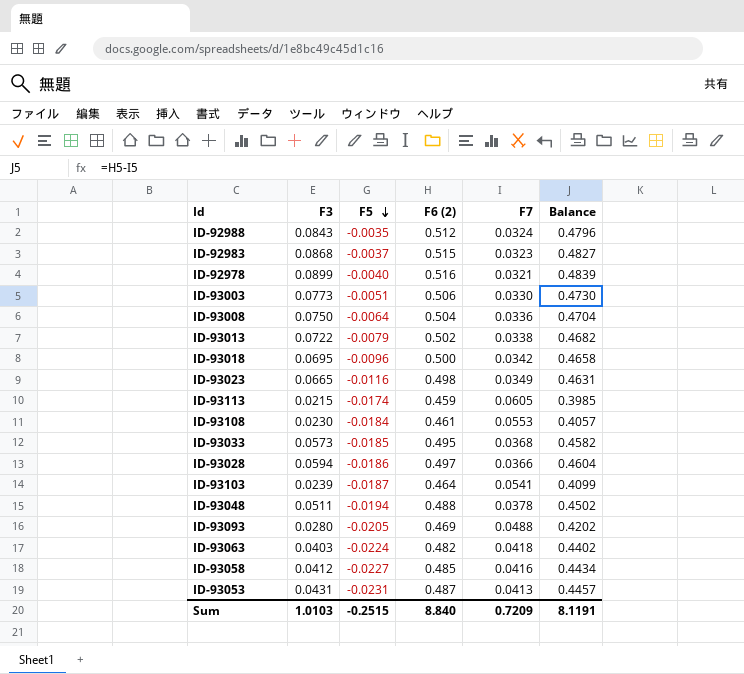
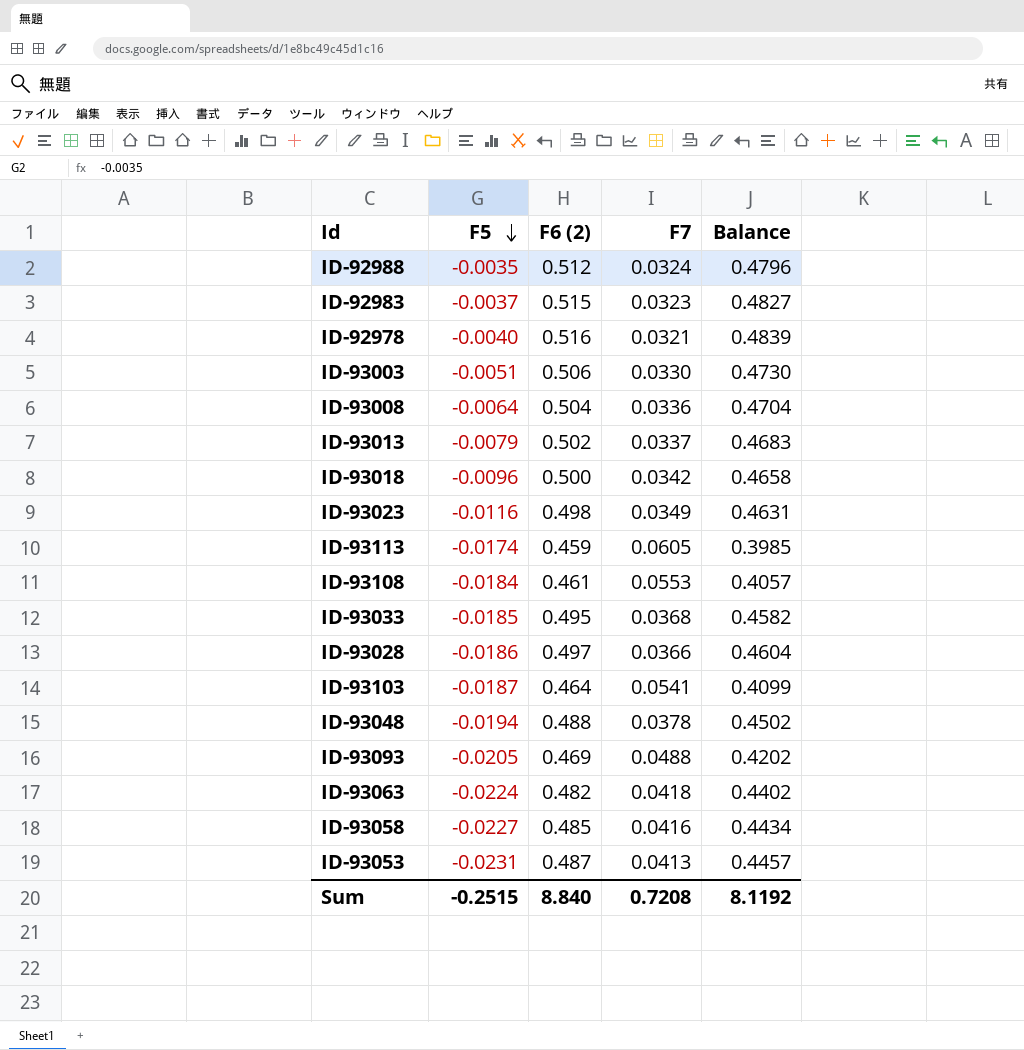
column F3 | position: 2 -> none
ID-93013 | F7: 0.0338 -> 0.0337
ID-93013 | Balance: 0.4682 -> 0.4683
Sum | F7: 0.7209 -> 0.7208
Sum | Balance: 8.1191 -> 8.1192

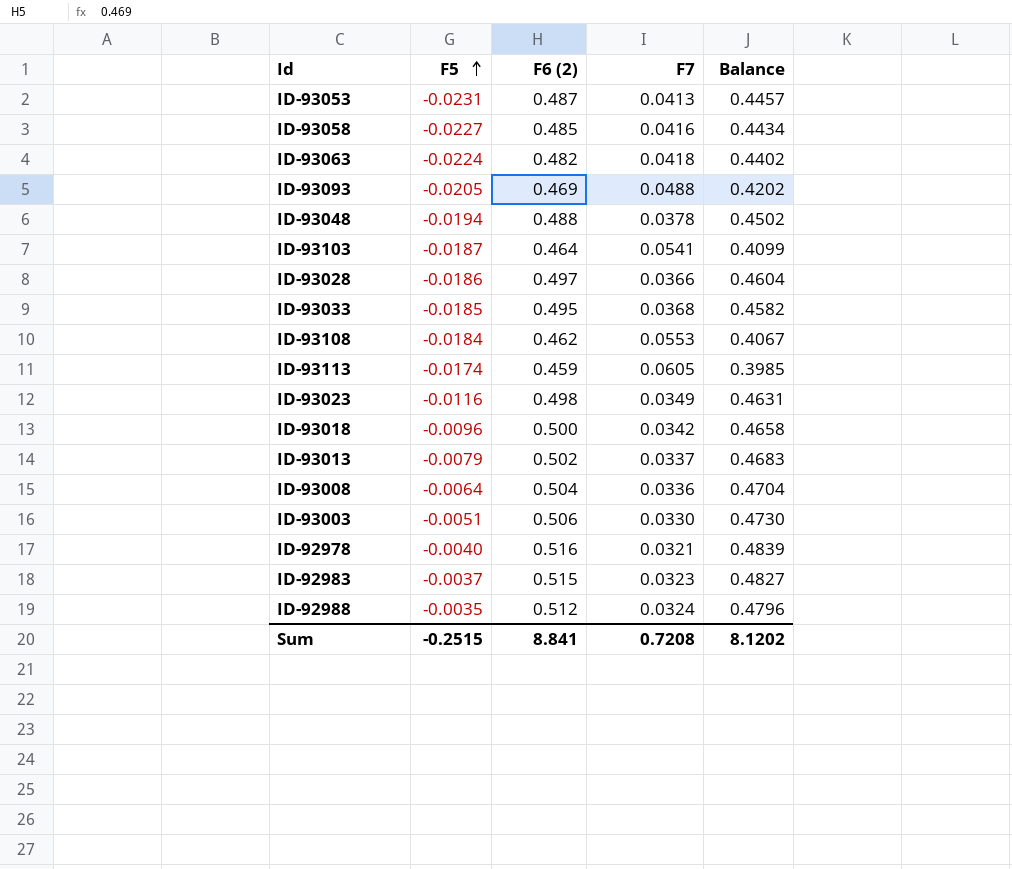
row order: F5 descending -> F5 ascending
ID-93108 | F6 (2): 0.461 -> 0.462
ID-93108 | Balance: 0.4057 -> 0.4067
Sum | F6 (2): 8.840 -> 8.841
Sum | Balance: 8.1192 -> 8.1202

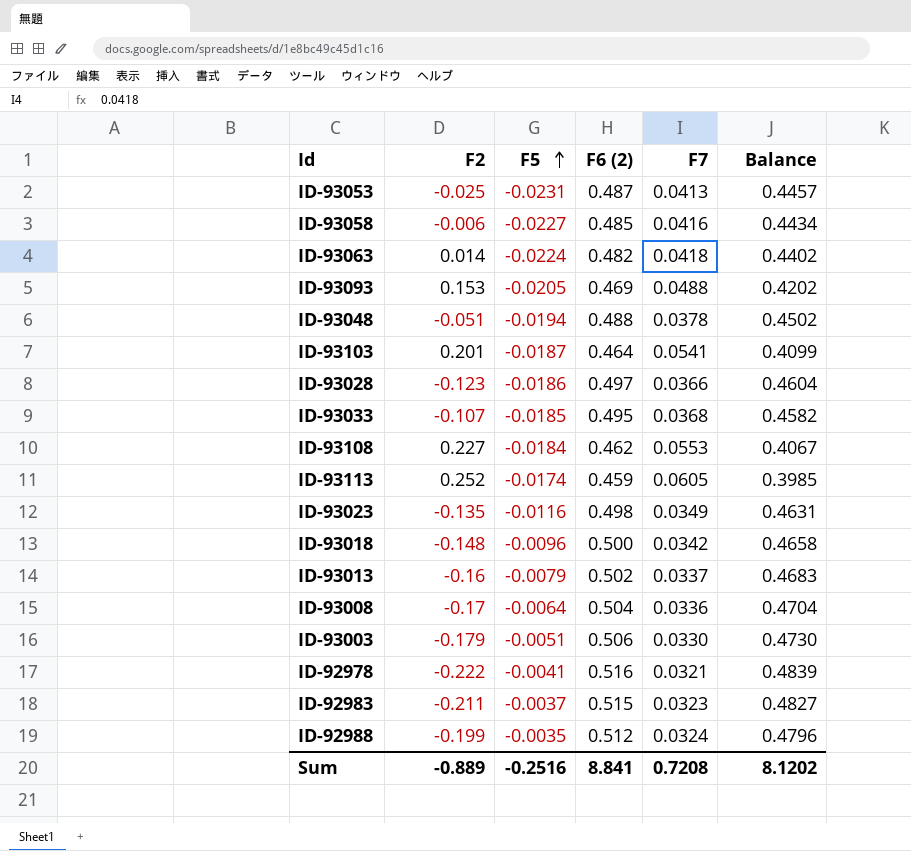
column F2 | position: none -> 2
ID-92978 | F5: -0.0040 -> -0.0041
Sum | F5: -0.2515 -> -0.2516

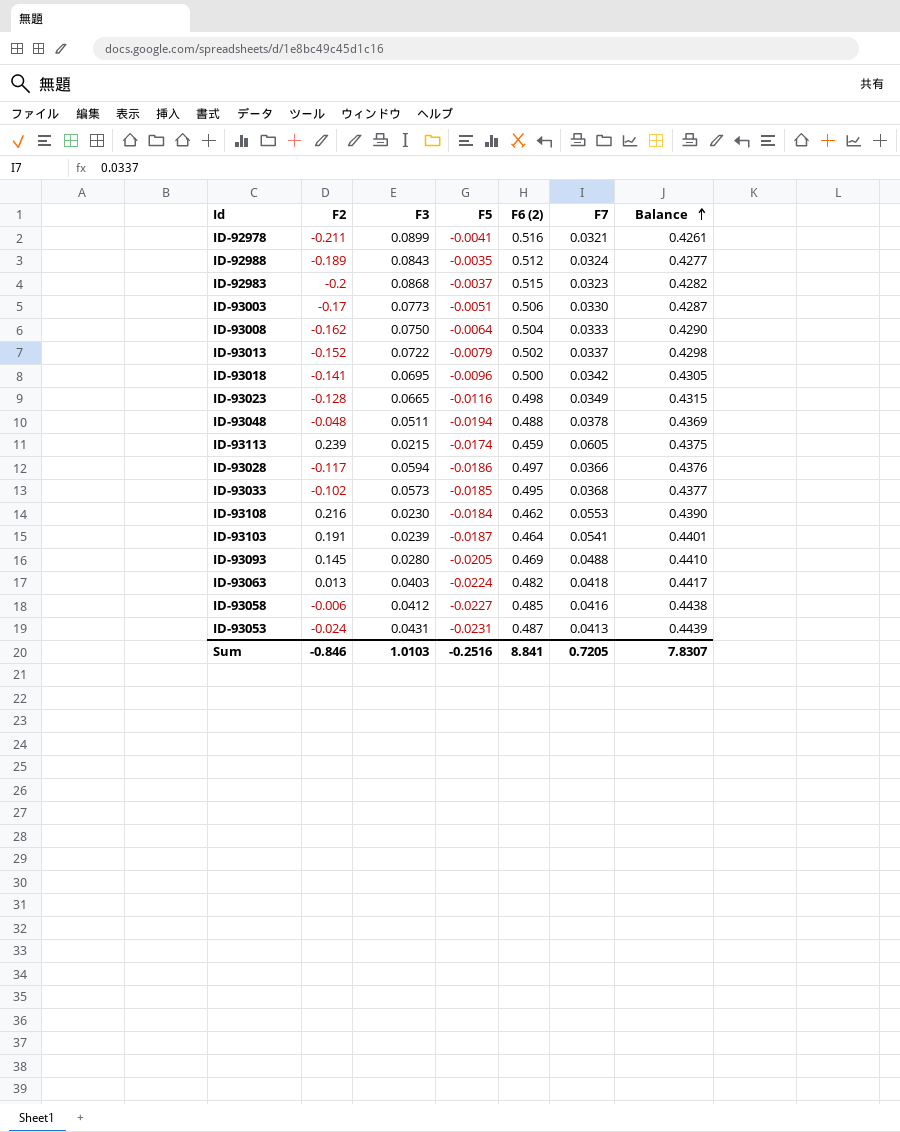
row order: F5 ascending -> Balance ascending
column F3 | position: none -> 3
column Balance | formula: [F6 (2)] - [F7] -> [F6 (2)] - [F3]
ID-92978 | F2: -0.222 -> -0.211
ID-92988 | F2: -0.199 -> -0.189
ID-92983 | F2: -0.211 -> -0.2
ID-93003 | F2: -0.179 -> -0.17
ID-93008 | F2: -0.17 -> -0.162
ID-93008 | F7: 0.0336 -> 0.0333
ID-93013 | F2: -0.16 -> -0.152
ID-93018 | F2: -0.148 -> -0.141
ID-93023 | F2: -0.135 -> -0.128
ID-93048 | F2: -0.051 -> -0.048
ID-93113 | F2: 0.252 -> 0.239
ID-93028 | F2: -0.123 -> -0.117
ID-93033 | F2: -0.107 -> -0.102
ID-93108 | F2: 0.227 -> 0.216
ID-93103 | F2: 0.201 -> 0.191
ID-93093 | F2: 0.153 -> 0.145
ID-93063 | F2: 0.014 -> 0.013
ID-93053 | F2: -0.025 -> -0.024
Sum | F2: -0.889 -> -0.846
Sum | F7: 0.7208 -> 0.7205
Sum | Balance: 8.1202 -> 7.8307

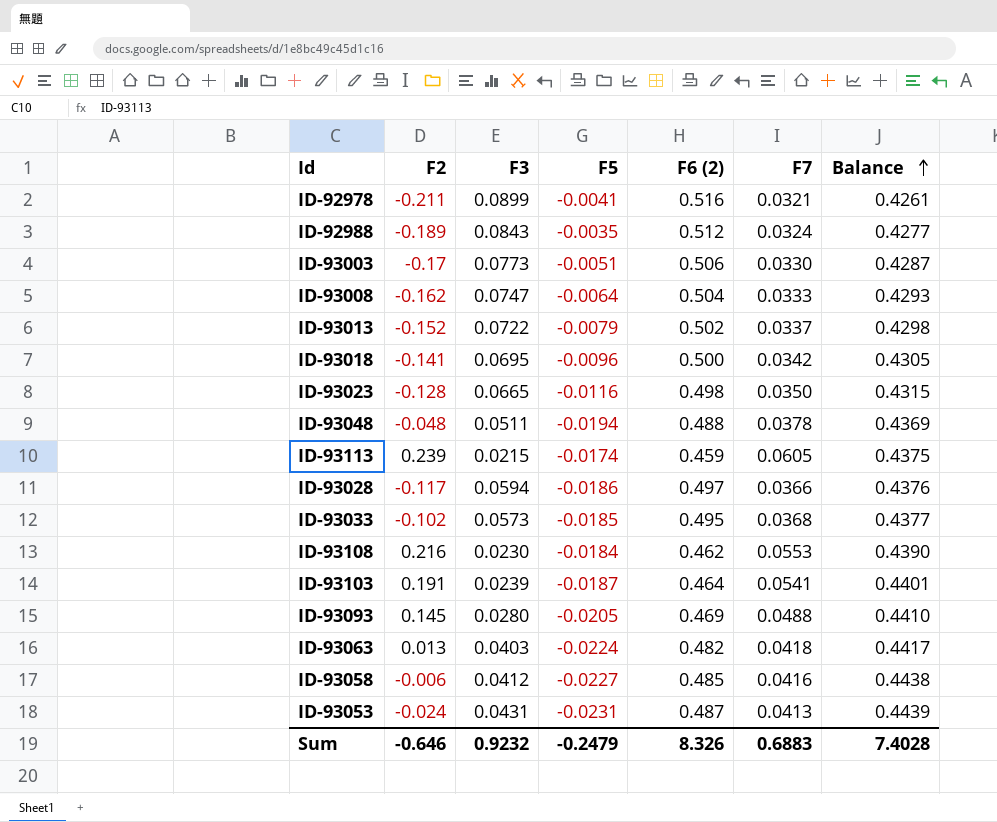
row ID-92983: -0.2 | 0.0868 | -0.0037 | 0.515 | 0.0323 | 0.4282 -> none
ID-93008 | F3: 0.0750 -> 0.0747
ID-93008 | Balance: 0.4290 -> 0.4293
ID-93023 | F7: 0.0349 -> 0.0350
Sum | F2: -0.846 -> -0.646
Sum | F3: 1.0103 -> 0.9232
Sum | F5: -0.2516 -> -0.2479
Sum | F6 (2): 8.841 -> 8.326
Sum | F7: 0.7205 -> 0.6883
Sum | Balance: 7.8307 -> 7.4028

